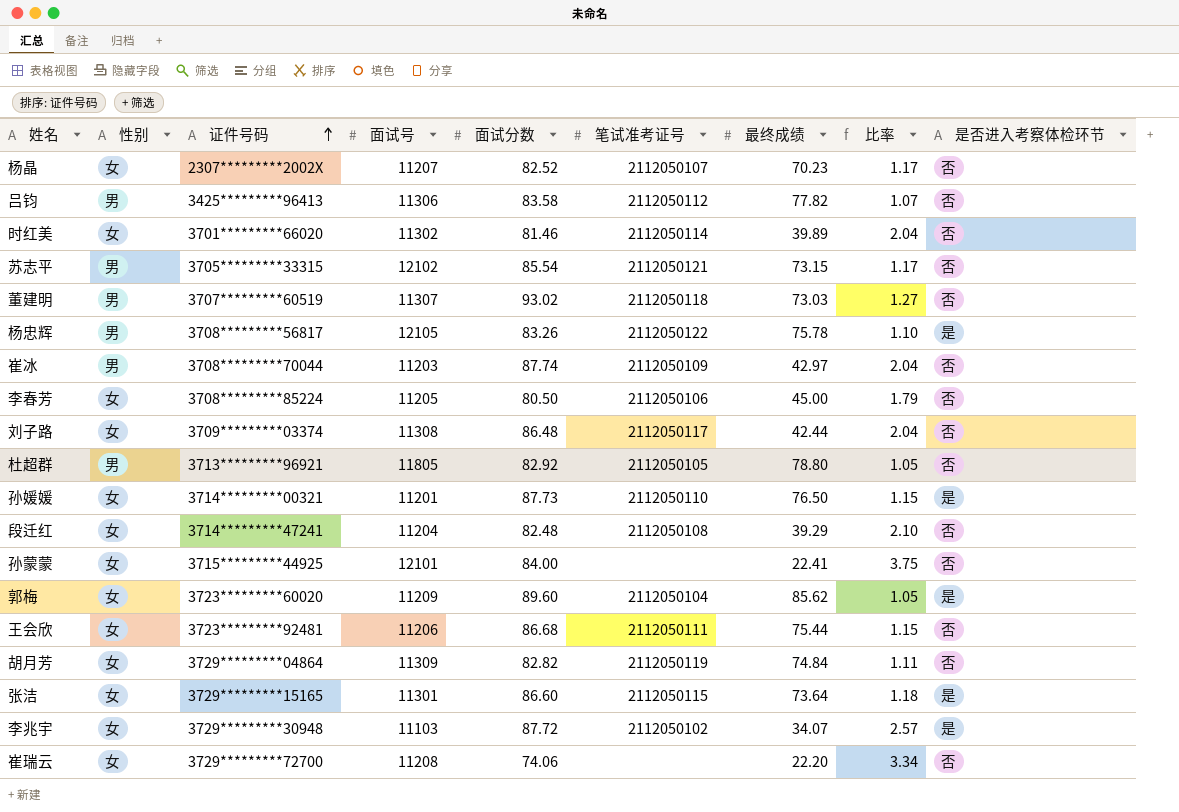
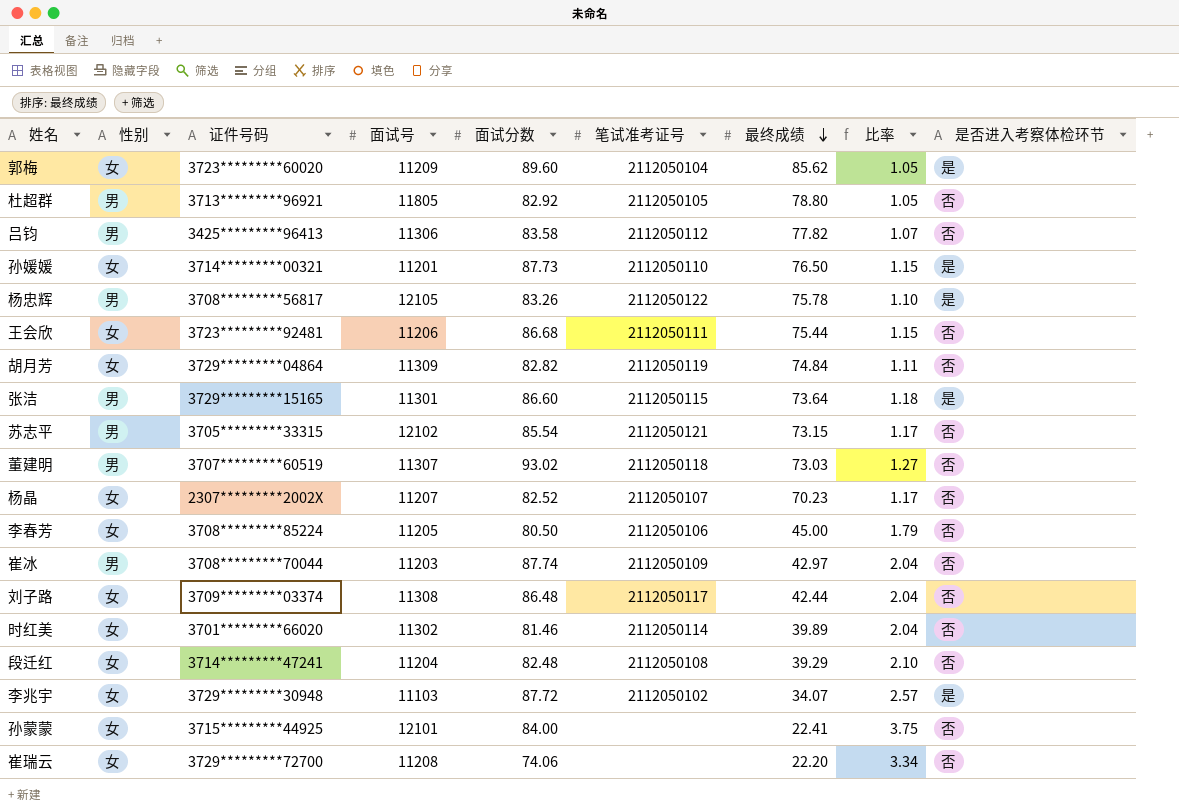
row order: 证件号码 ascending -> 最终成绩 descending
张洁 | 性别: 女 -> 男

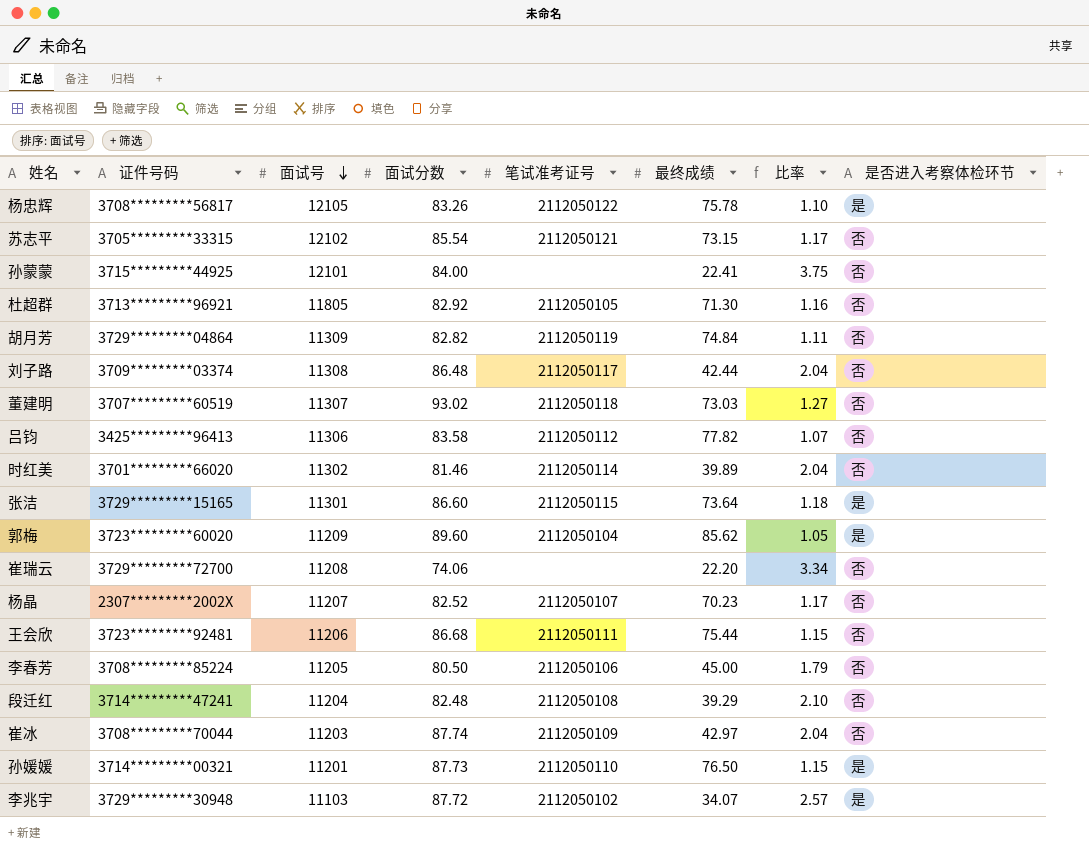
row order: 最终成绩 descending -> 面试号 descending
column 性别 | position: 2 -> none
杜超群 | 最终成绩: 78.80 -> 71.30
杜超群 | 比率: 1.05 -> 1.16

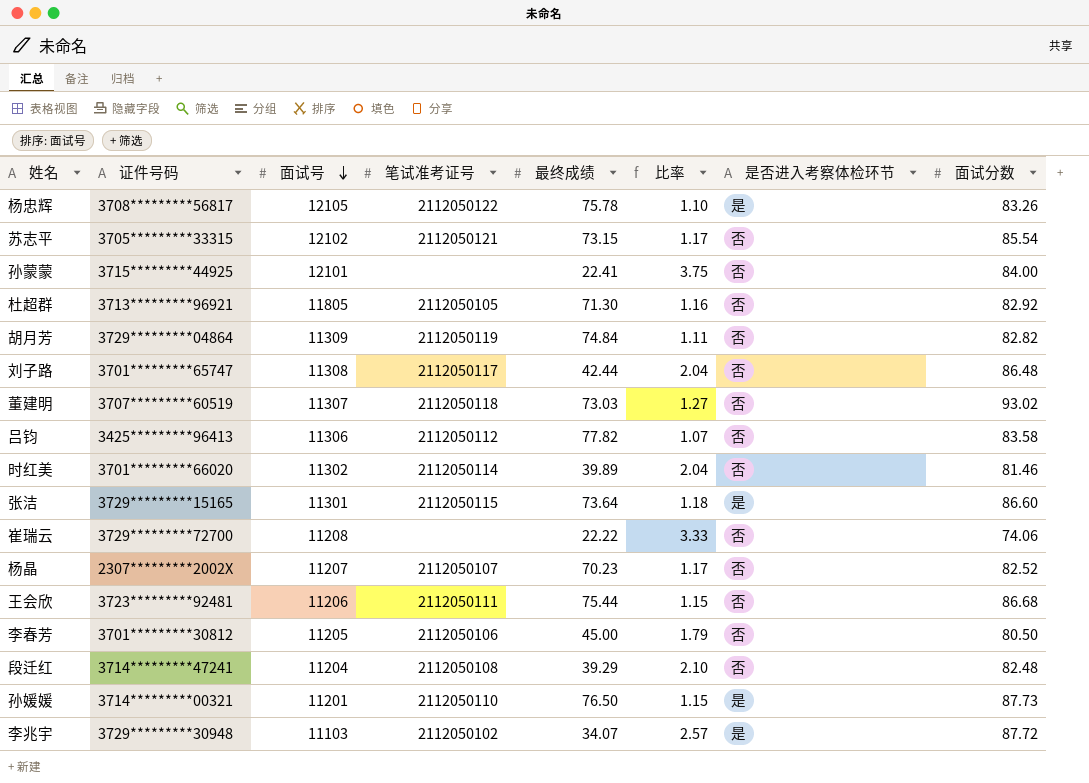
column 面试分数 | position: 4 -> 8
row 郭梅: 3723*********60020 | 11209 | 89.60 | 2112050104 | 85.62 | 1.05 | 是 -> none
row 崔冰: 3708*********70044 | 11203 | 87.74 | 2112050109 | 42.97 | 2.04 | 否 -> none
刘子路 | 证件号码: 3709*********03374 -> 3701*********65747
崔瑞云 | 最终成绩: 22.20 -> 22.22
崔瑞云 | 比率: 3.34 -> 3.33
李春芳 | 证件号码: 3708*********85224 -> 3701*********30812

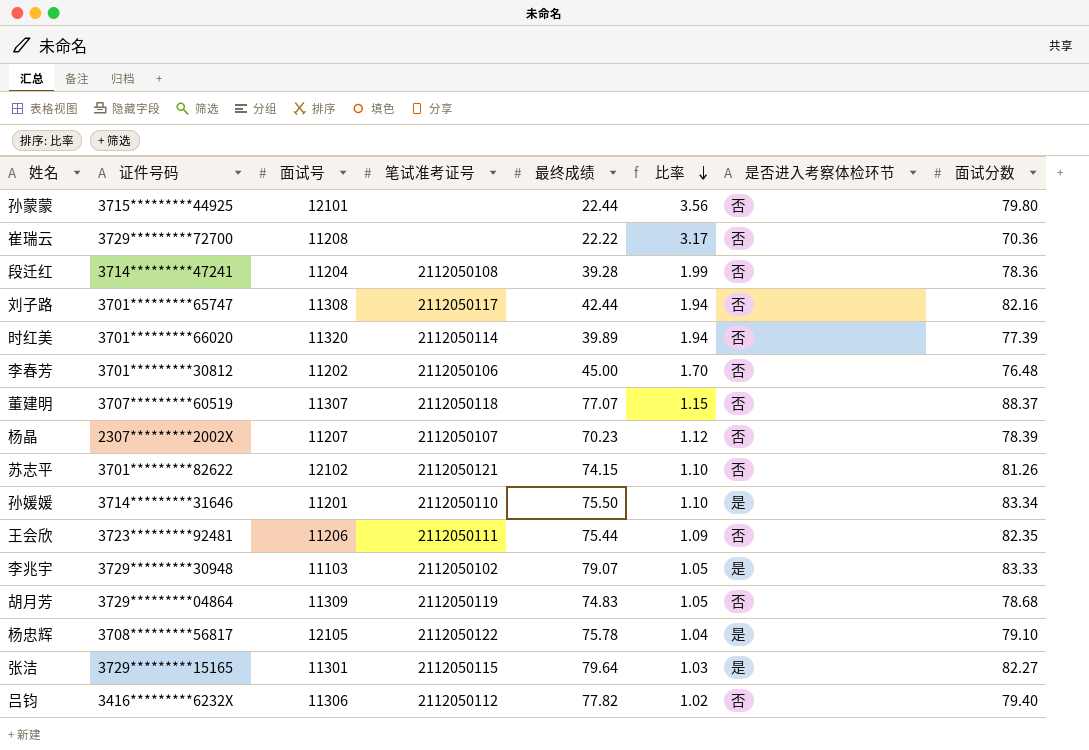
row order: 面试号 descending -> 比率 descending
row 杜超群: 3713*********96921 | 11805 | 2112050105 | 71.30 | 1.16 | 否 | 82.92 -> none
孙蒙蒙 | 最终成绩: 22.41 -> 22.44
孙蒙蒙 | 比率: 3.75 -> 3.56
孙蒙蒙 | 面试分数: 84.00 -> 79.80
崔瑞云 | 比率: 3.33 -> 3.17
崔瑞云 | 面试分数: 74.06 -> 70.36
段迁红 | 最终成绩: 39.29 -> 39.28
段迁红 | 比率: 2.10 -> 1.99
段迁红 | 面试分数: 82.48 -> 78.36
刘子路 | 比率: 2.04 -> 1.94
刘子路 | 面试分数: 86.48 -> 82.16
时红美 | 面试号: 11302 -> 11320
时红美 | 比率: 2.04 -> 1.94
时红美 | 面试分数: 81.46 -> 77.39
李春芳 | 面试号: 11205 -> 11202
李春芳 | 比率: 1.79 -> 1.70
李春芳 | 面试分数: 80.50 -> 76.48
董建明 | 最终成绩: 73.03 -> 77.07
董建明 | 比率: 1.27 -> 1.15
董建明 | 面试分数: 93.02 -> 88.37
杨晶 | 比率: 1.17 -> 1.12
杨晶 | 面试分数: 82.52 -> 78.39
苏志平 | 证件号码: 3705*********33315 -> 3701*********82622
苏志平 | 最终成绩: 73.15 -> 74.15
苏志平 | 比率: 1.17 -> 1.10
苏志平 | 面试分数: 85.54 -> 81.26
孙媛媛 | 证件号码: 3714*********00321 -> 3714*********31646
孙媛媛 | 最终成绩: 76.50 -> 75.50
孙媛媛 | 比率: 1.15 -> 1.10
孙媛媛 | 面试分数: 87.73 -> 83.34
王会欣 | 比率: 1.15 -> 1.09
王会欣 | 面试分数: 86.68 -> 82.35
李兆宇 | 最终成绩: 34.07 -> 79.07
李兆宇 | 比率: 2.57 -> 1.05
李兆宇 | 面试分数: 87.72 -> 83.33
胡月芳 | 最终成绩: 74.84 -> 74.83
胡月芳 | 比率: 1.11 -> 1.05
胡月芳 | 面试分数: 82.82 -> 78.68
杨忠辉 | 比率: 1.10 -> 1.04
杨忠辉 | 面试分数: 83.26 -> 79.10
张洁 | 最终成绩: 73.64 -> 79.64
张洁 | 比率: 1.18 -> 1.03
张洁 | 面试分数: 86.60 -> 82.27
吕钧 | 证件号码: 3425*********96413 -> 3416*********6232X
吕钧 | 比率: 1.07 -> 1.02
吕钧 | 面试分数: 83.58 -> 79.40

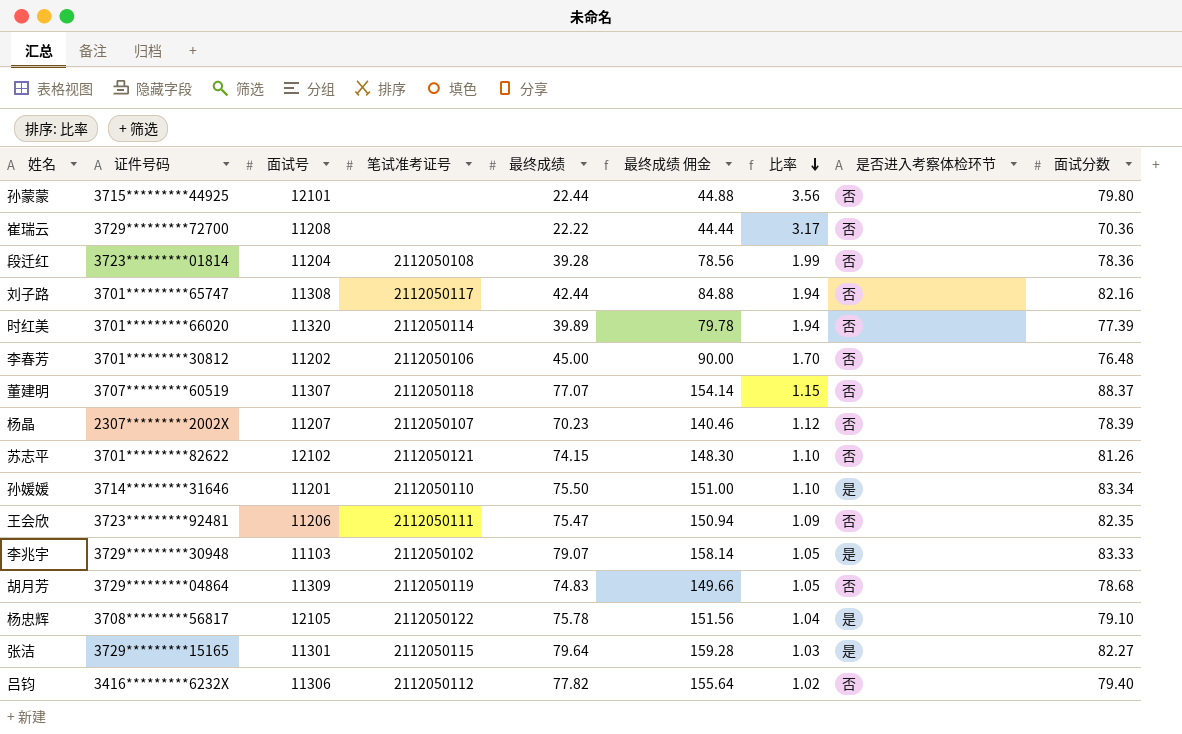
column 最终成绩 佣金 | formula: none -> [最终成绩] * 2
段迁红 | 证件号码: 3714*********47241 -> 3723*********01814
王会欣 | 最终成绩: 75.44 -> 75.47

